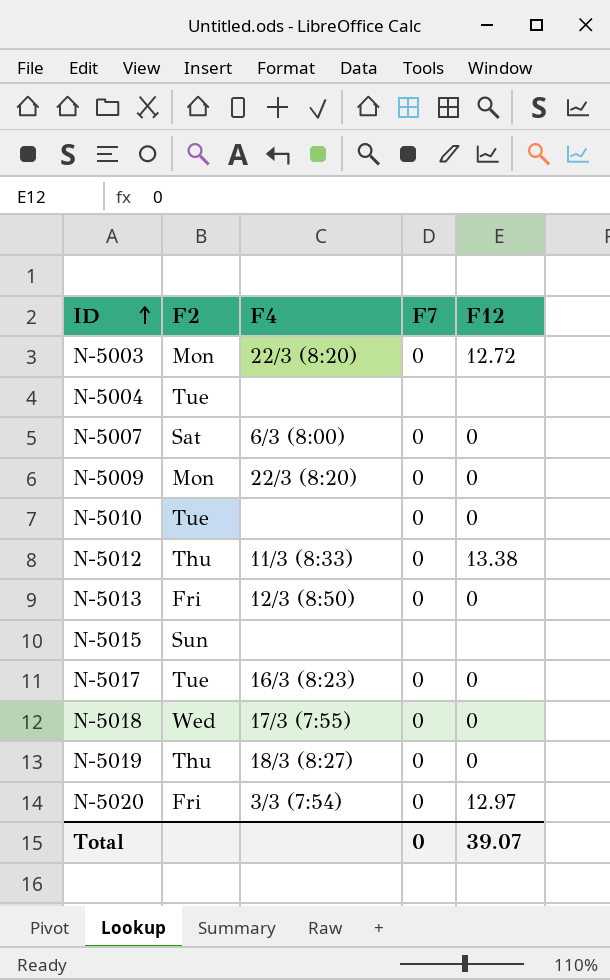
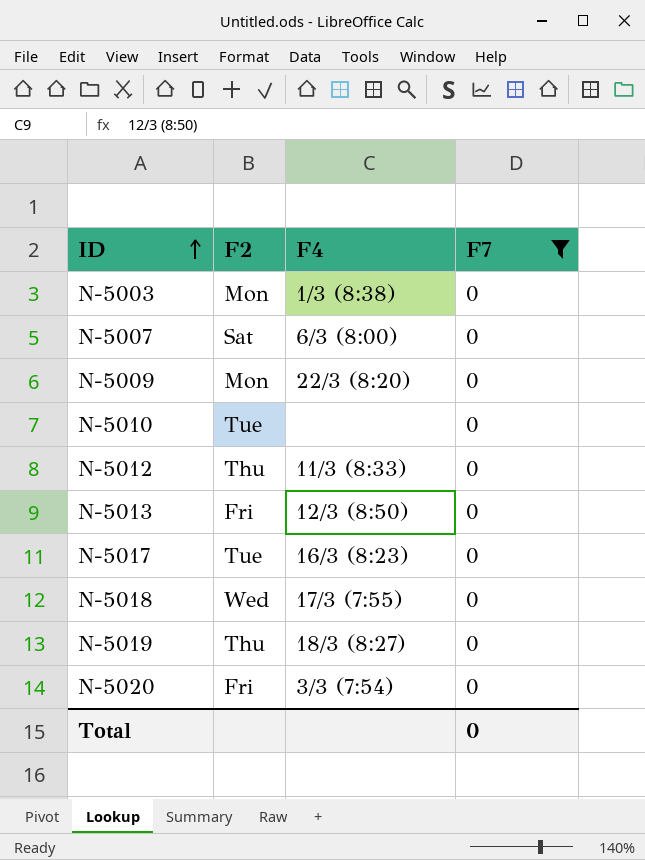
filter: none -> F7 = 0
column F12 | position: 5 -> none
N-5003 | F4: 22/3 (8:20) -> 1/3 (8:38)

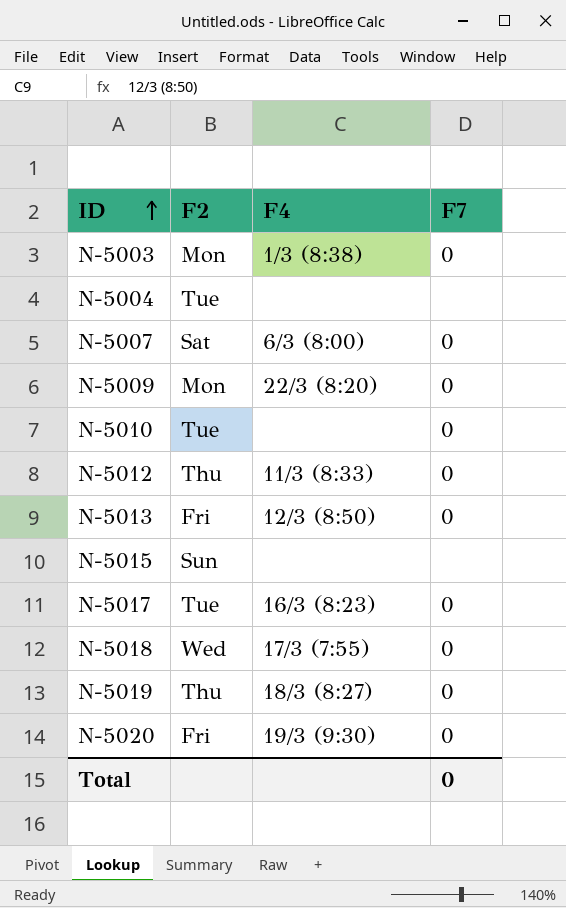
filter: F7 = 0 -> none
N-5020 | F4: 3/3 (7:54) -> 19/3 (9:30)

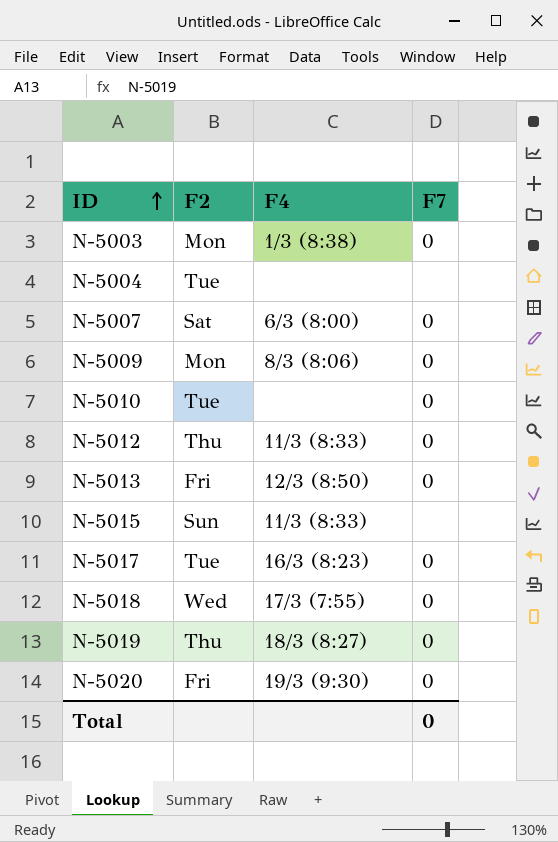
N-5009 | F4: 22/3 (8:20) -> 8/3 (8:06)
N-5015 | F4: none -> 11/3 (8:33)

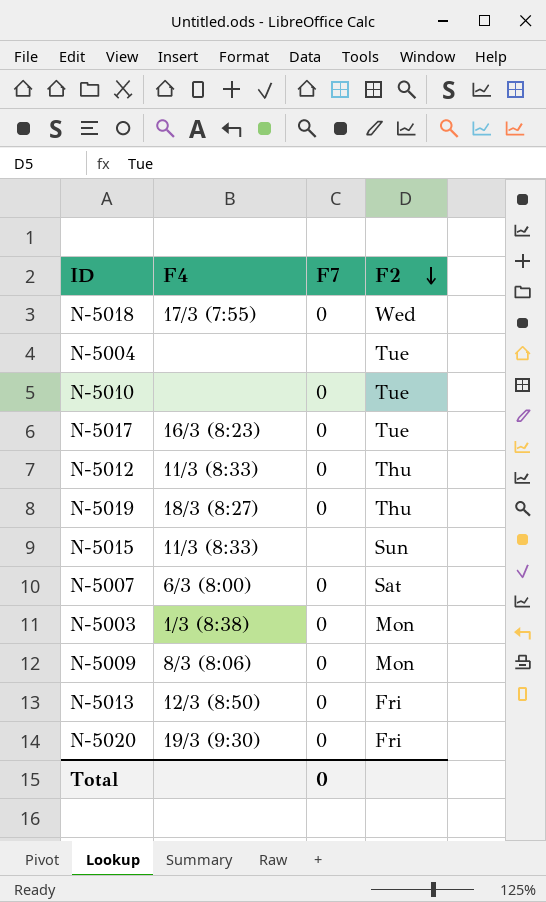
row order: ID ascending -> F2 descending
column F2 | position: 2 -> 4

